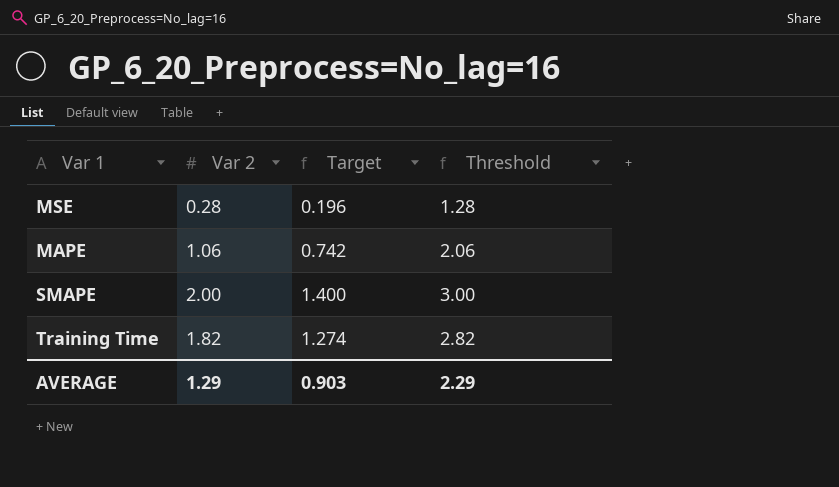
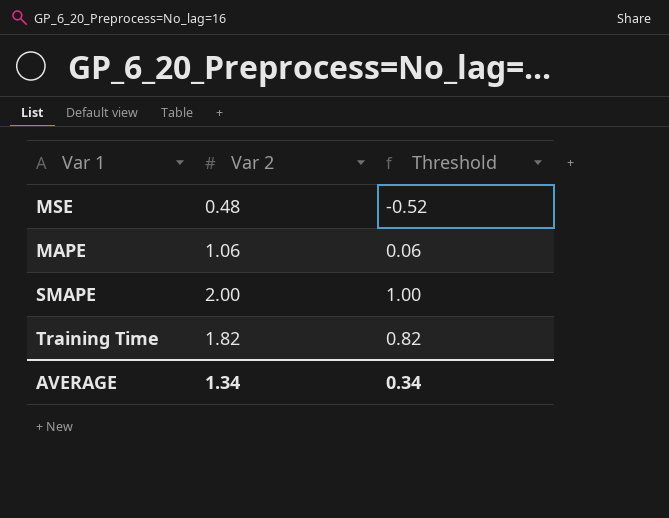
column Target | formula: [Var 2] * 0.7 -> none
column Threshold | formula: [Var 2] + 1 -> [Var 2] - 1
MSE | Var 2: 0.28 -> 0.48
AVERAGE | Var 2: 1.29 -> 1.34
AVERAGE | Threshold: 2.29 -> 0.34

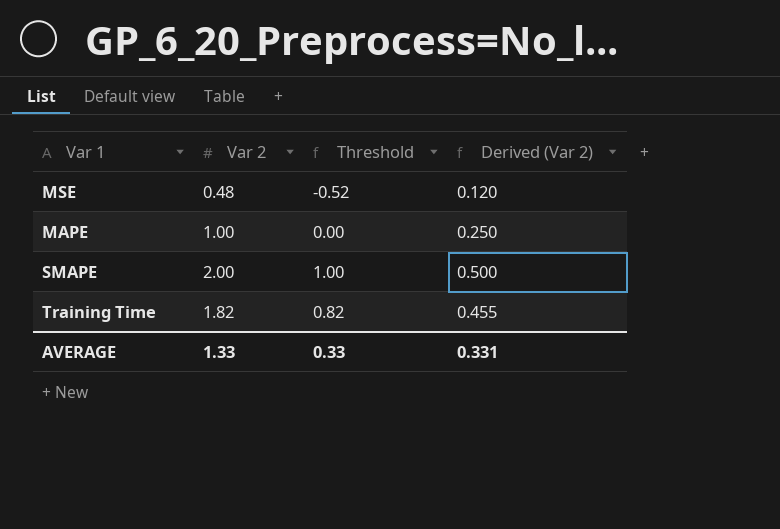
column Derived (Var 2) | formula: none -> [Var 2] * 0.25
MAPE | Var 2: 1.06 -> 1.00
MAPE | Threshold: 0.06 -> 0.00
AVERAGE | Var 2: 1.34 -> 1.33
AVERAGE | Threshold: 0.34 -> 0.33

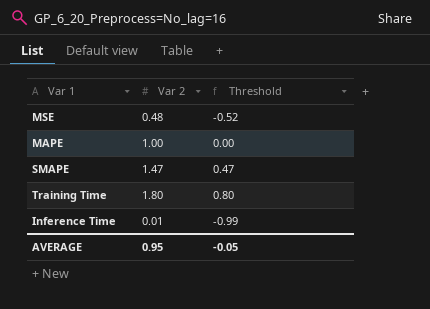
column Derived (Var 2) | formula: [Var 2] * 0.25 -> none
SMAPE | Var 2: 2.00 -> 1.47
SMAPE | Threshold: 1.00 -> 0.47
Training Time | Var 2: 1.82 -> 1.80
Training Time | Threshold: 0.82 -> 0.80
row Inference Time: none -> 0.01 | -0.99
AVERAGE | Var 2: 1.33 -> 0.95
AVERAGE | Threshold: 0.33 -> -0.05

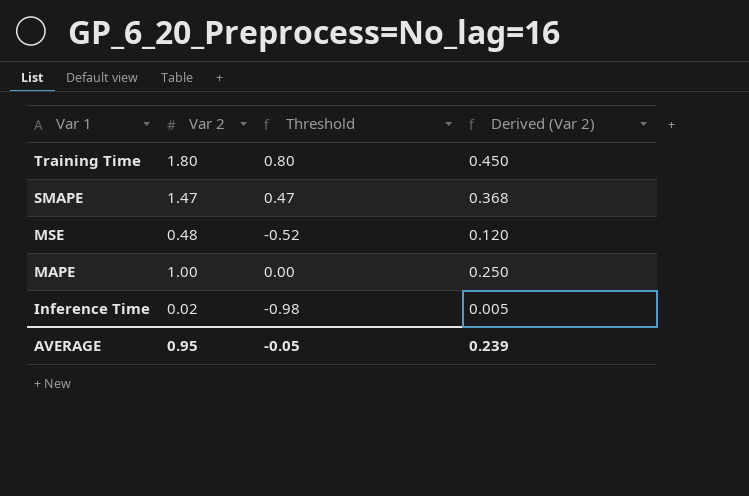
row order: none -> Var 1 descending
column Derived (Var 2) | formula: none -> [Var 2] * 0.25
Inference Time | Var 2: 0.01 -> 0.02
Inference Time | Threshold: -0.99 -> -0.98

